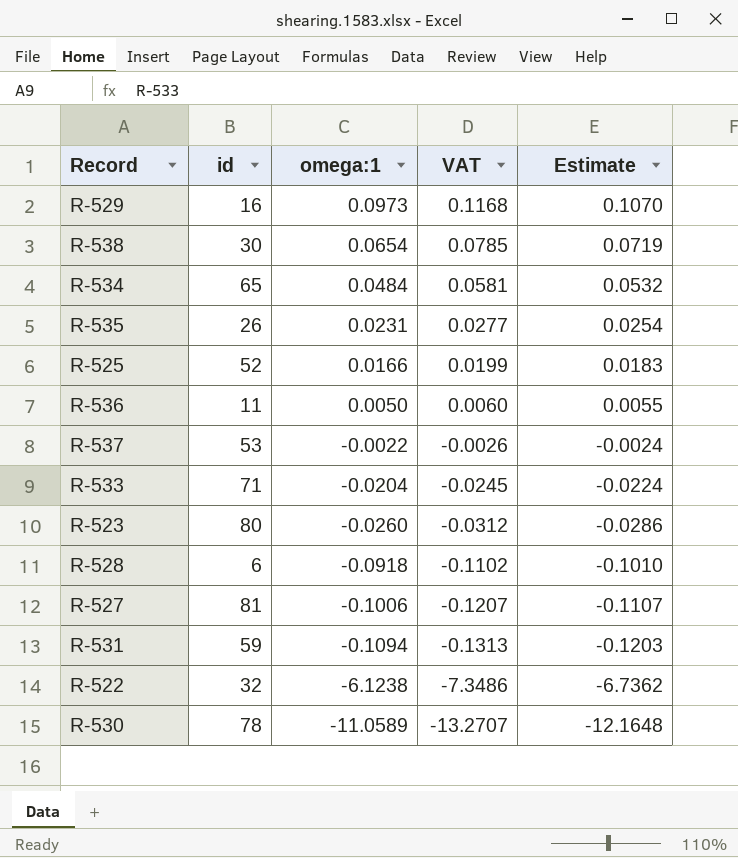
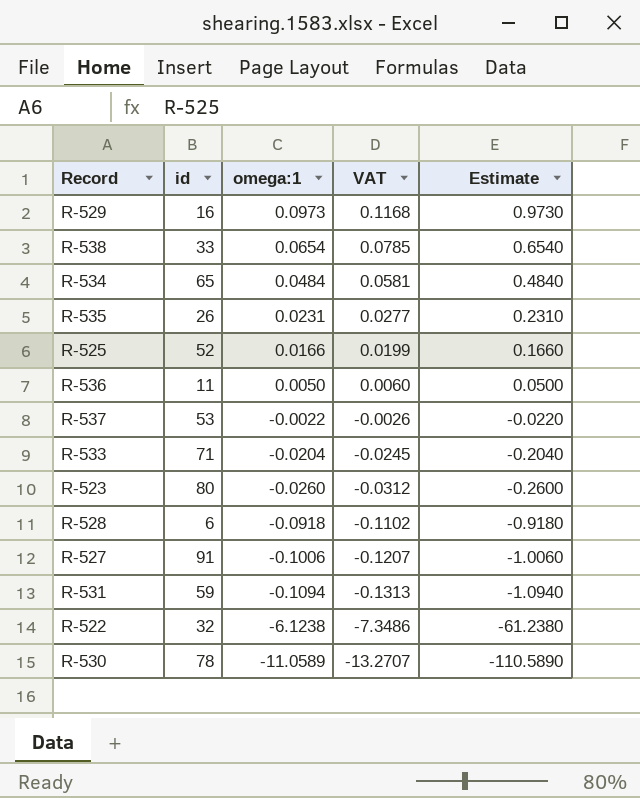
column Estimate | formula: [omega:1] * 1.1 -> [omega:1] * 10
R-538 | id: 30 -> 33
R-527 | id: 81 -> 91

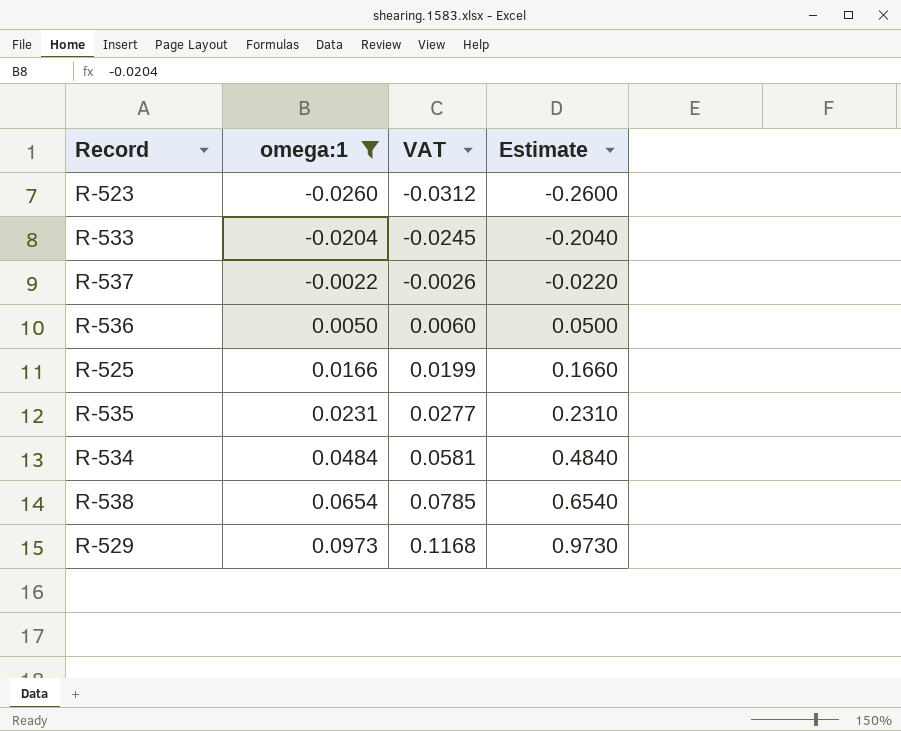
filter: none -> omega:1 >= -0.0260
row order: omega:1 descending -> omega:1 ascending
column id | position: 2 -> none

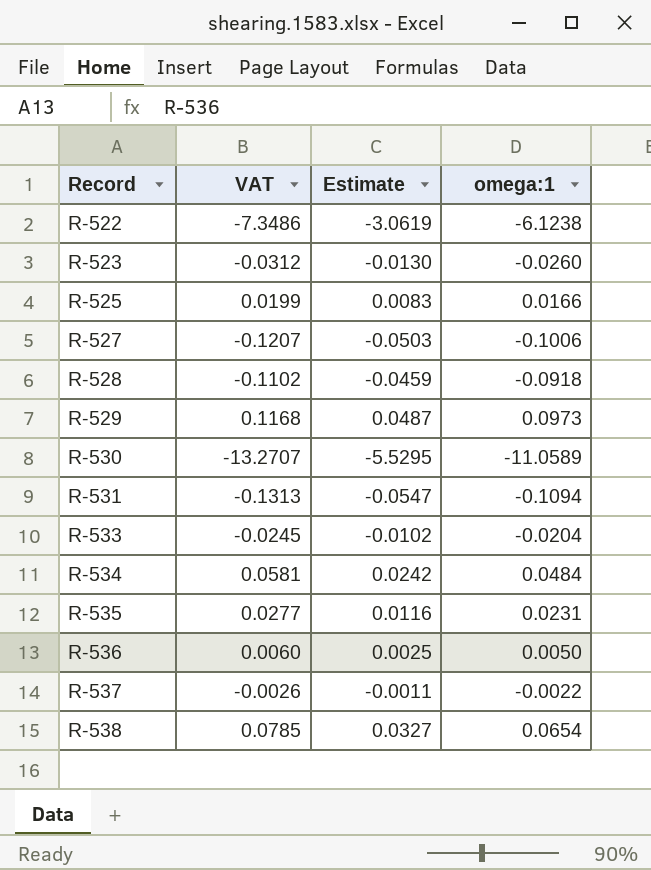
filter: omega:1 >= -0.0260 -> none
row order: omega:1 ascending -> Record ascending
column Estimate | formula: [omega:1] * 10 -> [omega:1] * 0.5
column omega:1 | position: 2 -> 4

